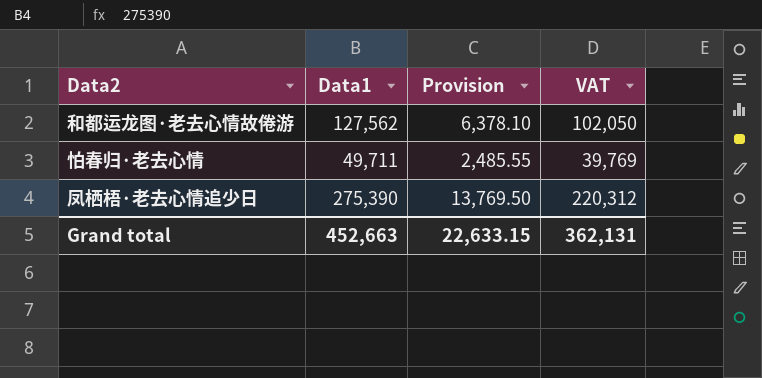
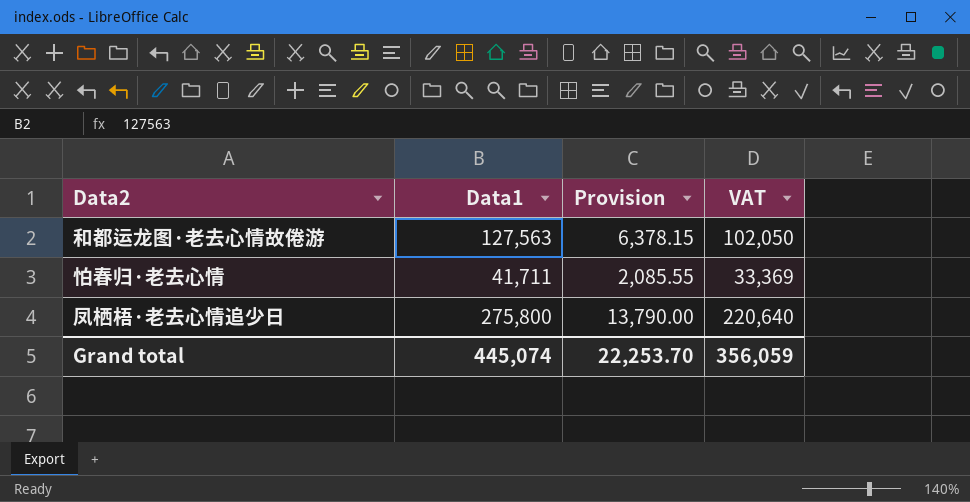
和都运龙图·老去心情故倦游 | Data1: 127,562 -> 127,563
和都运龙图·老去心情故倦游 | Provision: 6,378.10 -> 6,378.15
怕春归·老去心情 | Data1: 49,711 -> 41,711
怕春归·老去心情 | Provision: 2,485.55 -> 2,085.55
怕春归·老去心情 | VAT: 39,769 -> 33,369
凤栖梧·老去心情追少日 | Data1: 275,390 -> 275,800
凤栖梧·老去心情追少日 | Provision: 13,769.50 -> 13,790.00
凤栖梧·老去心情追少日 | VAT: 220,312 -> 220,640
Grand total | Data1: 452,663 -> 445,074
Grand total | Provision: 22,633.15 -> 22,253.70
Grand total | VAT: 362,131 -> 356,059

